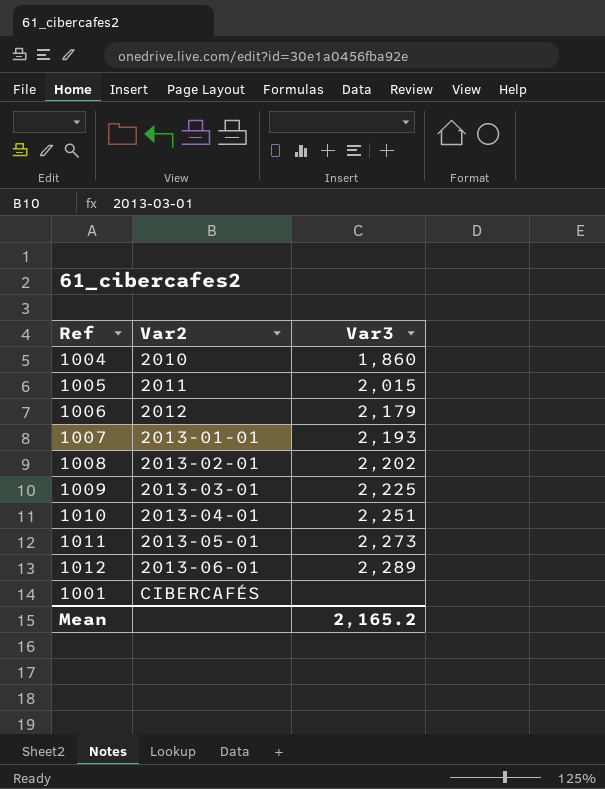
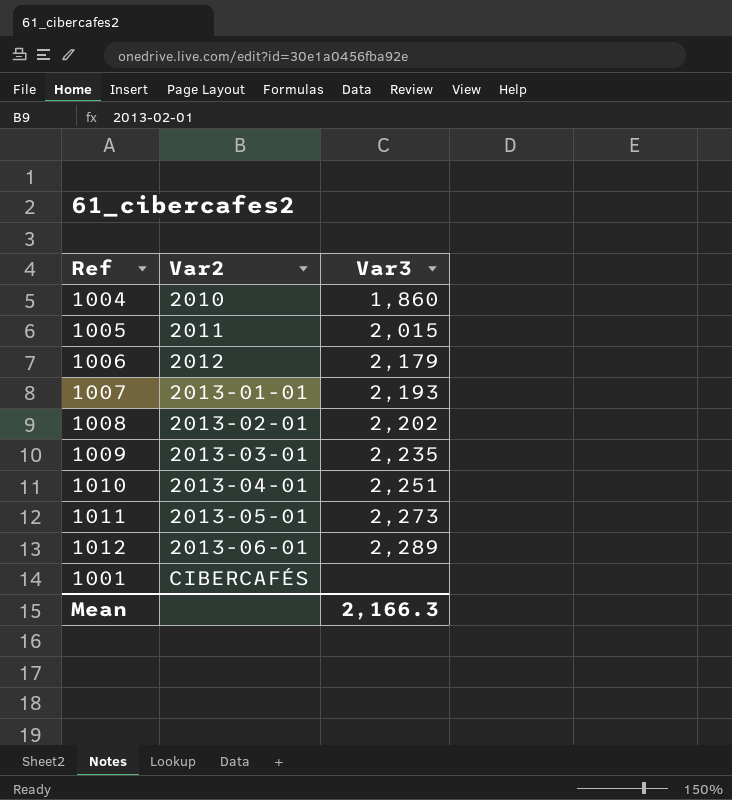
1009 | Var3: 2,225 -> 2,235
Mean | Var3: 2,165.2 -> 2,166.3

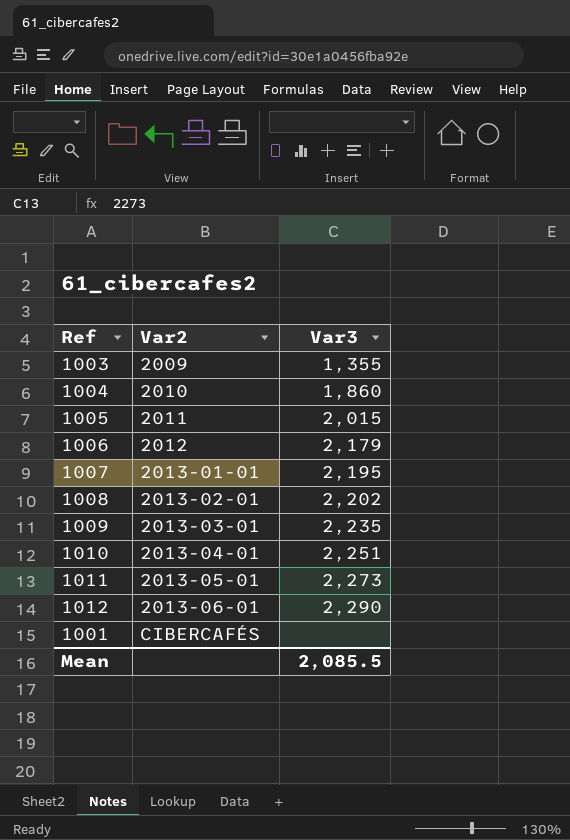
row 1003: none -> 2009 | 1,355
1007 | Var3: 2,193 -> 2,195
1012 | Var3: 2,289 -> 2,290
Mean | Var3: 2,166.3 -> 2,085.5

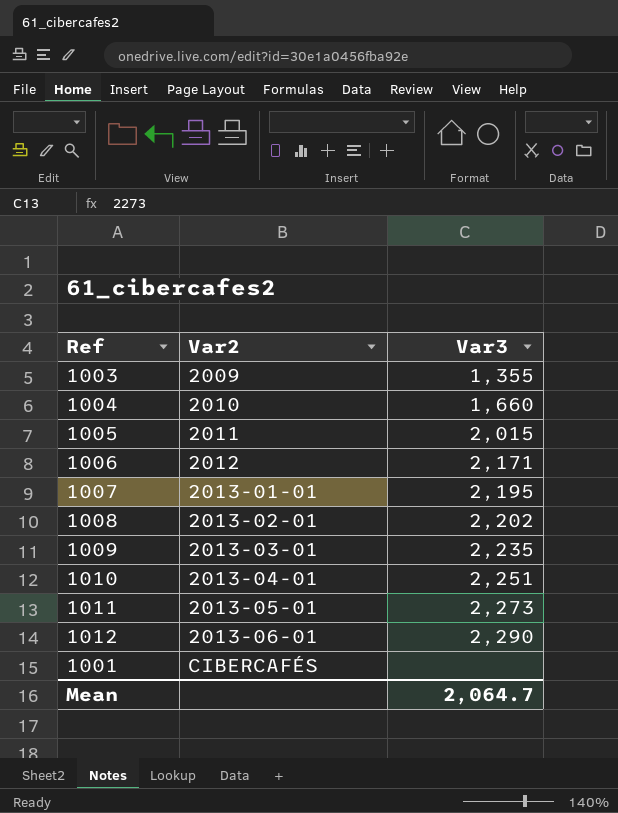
1004 | Var3: 1,860 -> 1,660
1006 | Var3: 2,179 -> 2,171
Mean | Var3: 2,085.5 -> 2,064.7

